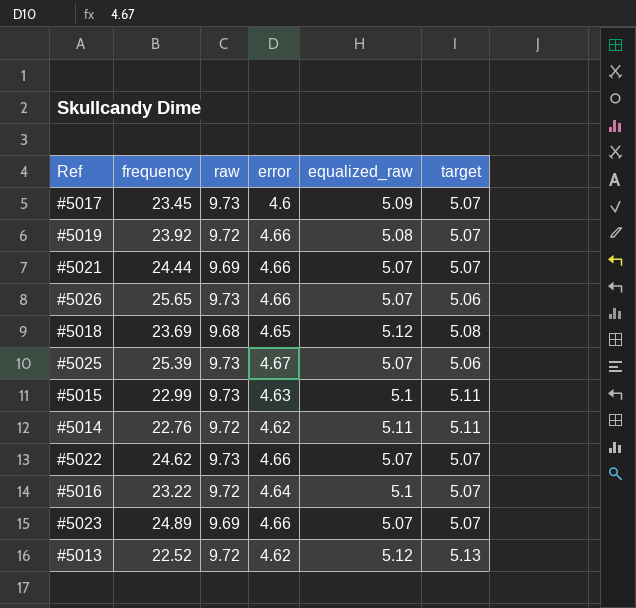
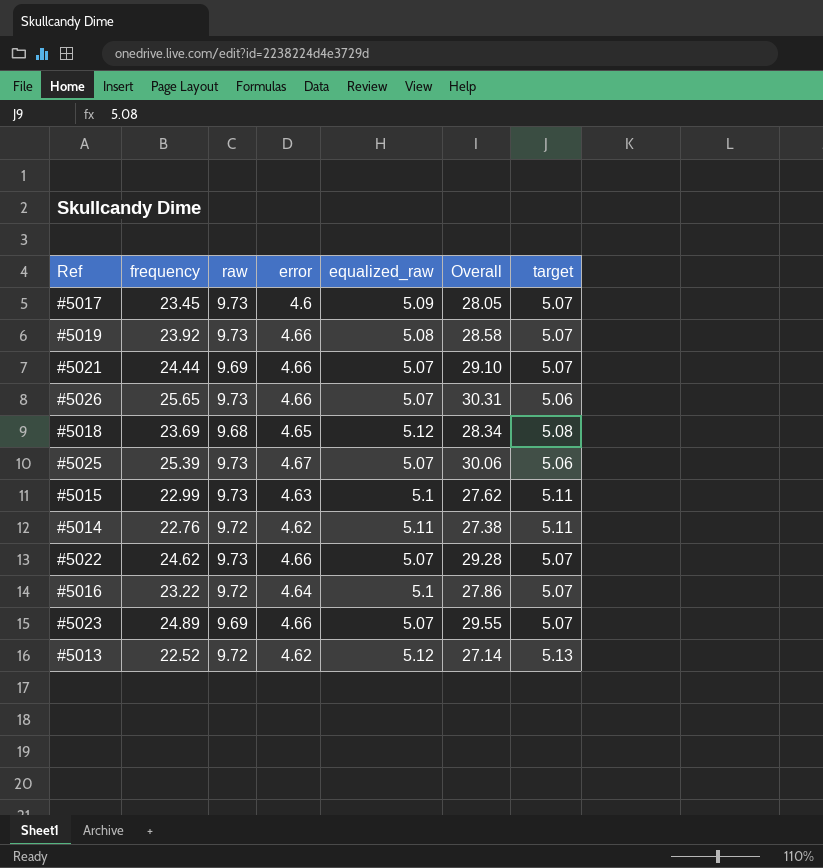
column Overall | formula: none -> [frequency] + [error]
#5019 | raw: 9.72 -> 9.73

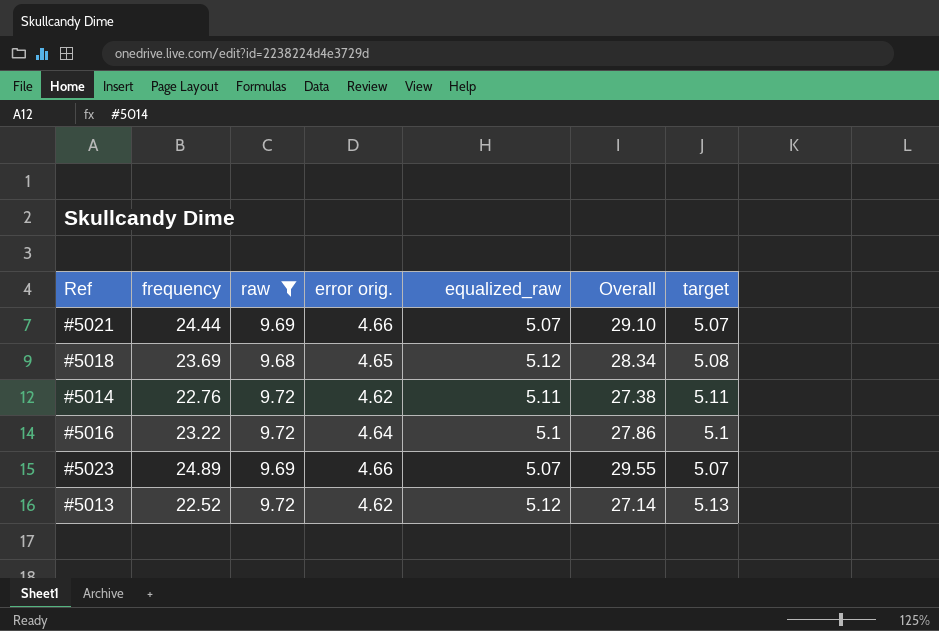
filter: none -> raw != 9.73
column name: error -> error orig.
#5016 | target: 5.07 -> 5.1

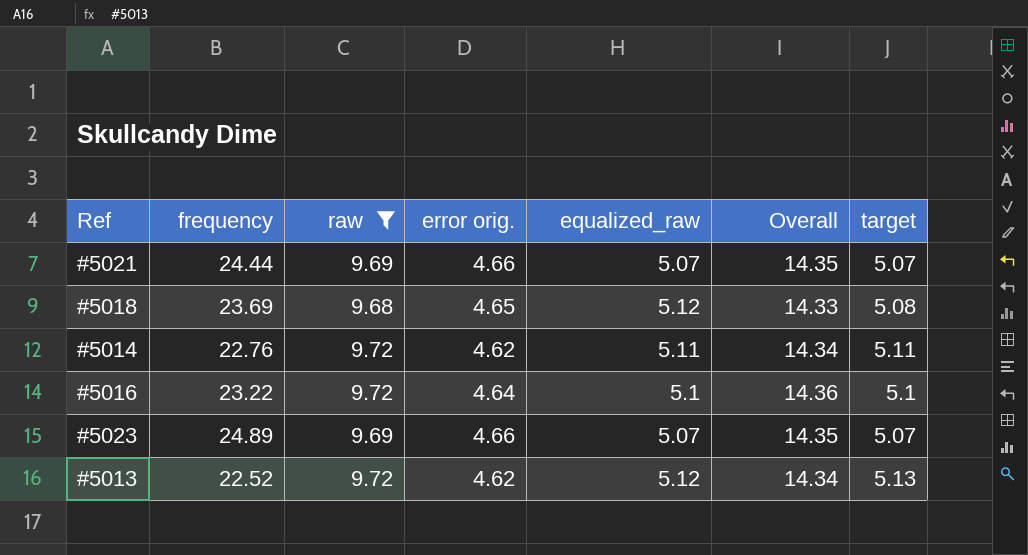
column Overall | formula: [frequency] + [error orig.] -> [raw] + [error orig.]

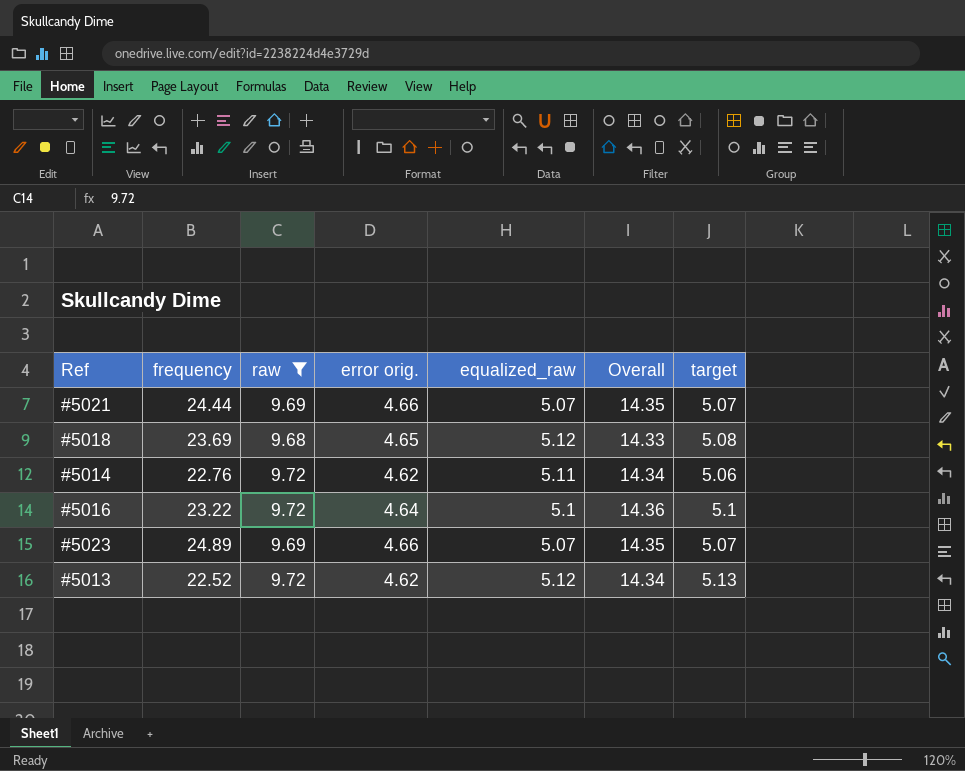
#5014 | target: 5.11 -> 5.06

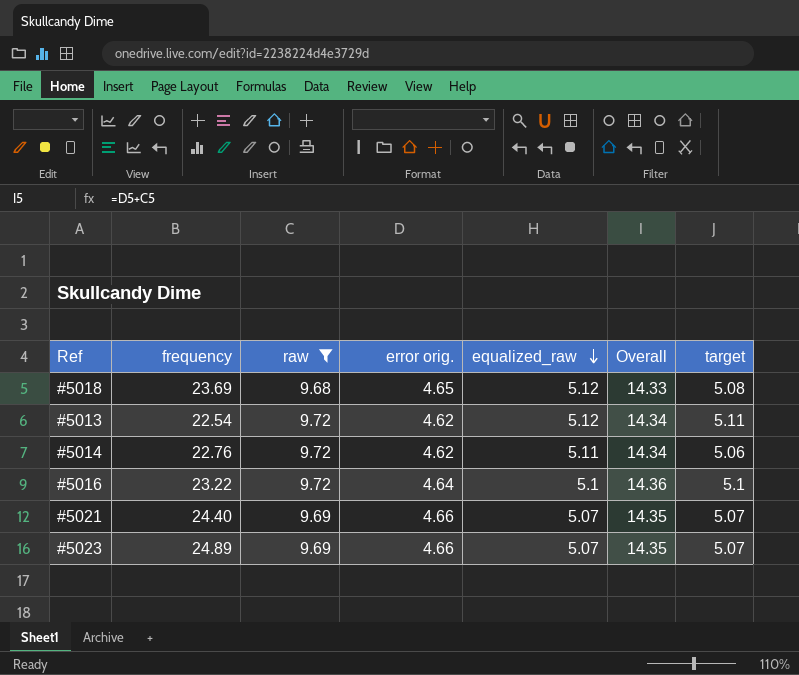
row order: none -> equalized_raw descending
#5013 | frequency: 22.52 -> 22.54
#5013 | target: 5.13 -> 5.11
#5021 | frequency: 24.44 -> 24.40

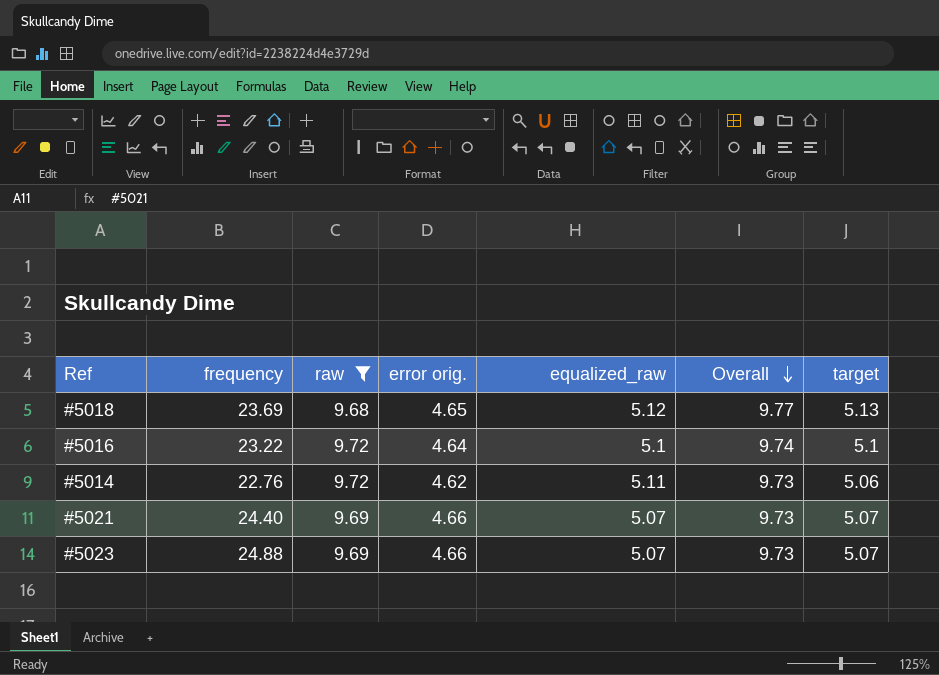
row order: equalized_raw descending -> Overall descending
column Overall | formula: [raw] + [error orig.] -> [error orig.] + [equalized_raw]
row #5013: 22.54 | 9.72 | 4.62 | 5.12 | 14.34 | 5.11 -> none
#5018 | target: 5.08 -> 5.13
#5023 | frequency: 24.89 -> 24.88

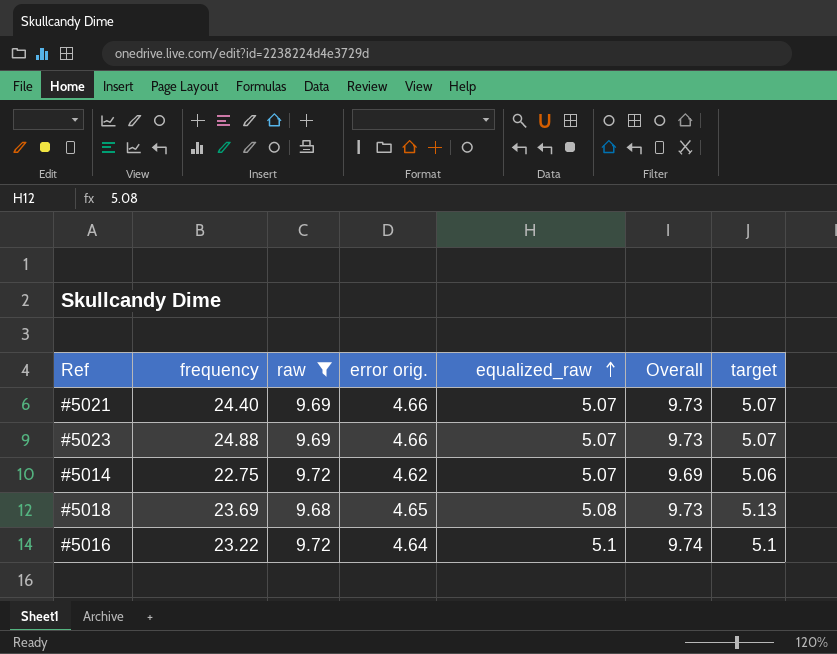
row order: Overall descending -> equalized_raw ascending
#5014 | frequency: 22.76 -> 22.75
#5014 | equalized_raw: 5.11 -> 5.07
#5014 | Overall: 9.73 -> 9.69
#5018 | equalized_raw: 5.12 -> 5.08
#5018 | Overall: 9.77 -> 9.73

